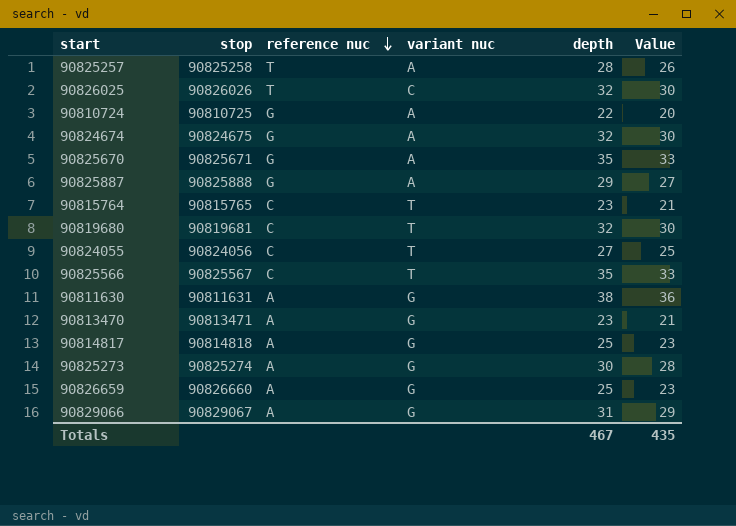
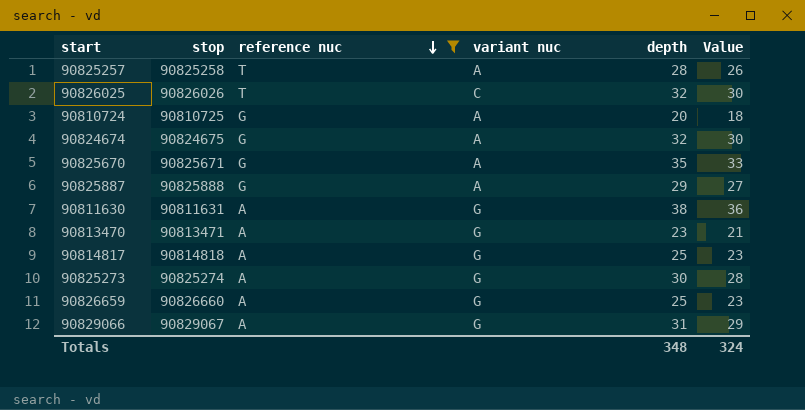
filter: none -> reference nuc != C
90810724 | depth: 22 -> 20
90810724 | Value: 20 -> 18
Totals | depth: 467 -> 348
Totals | Value: 435 -> 324

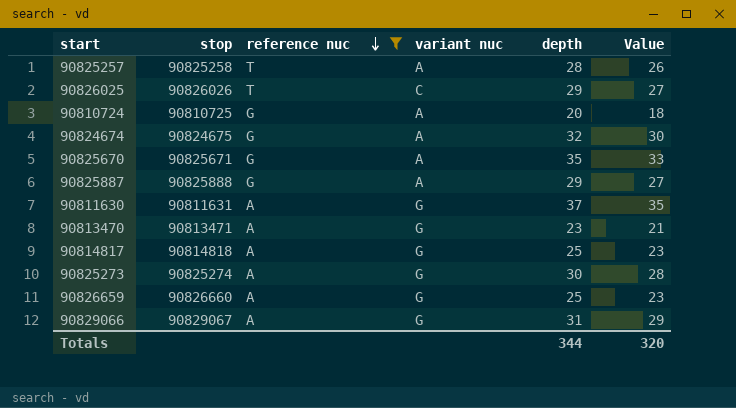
90826025 | depth: 32 -> 29
90826025 | Value: 30 -> 27
90811630 | depth: 38 -> 37
90811630 | Value: 36 -> 35
Totals | depth: 348 -> 344
Totals | Value: 324 -> 320

